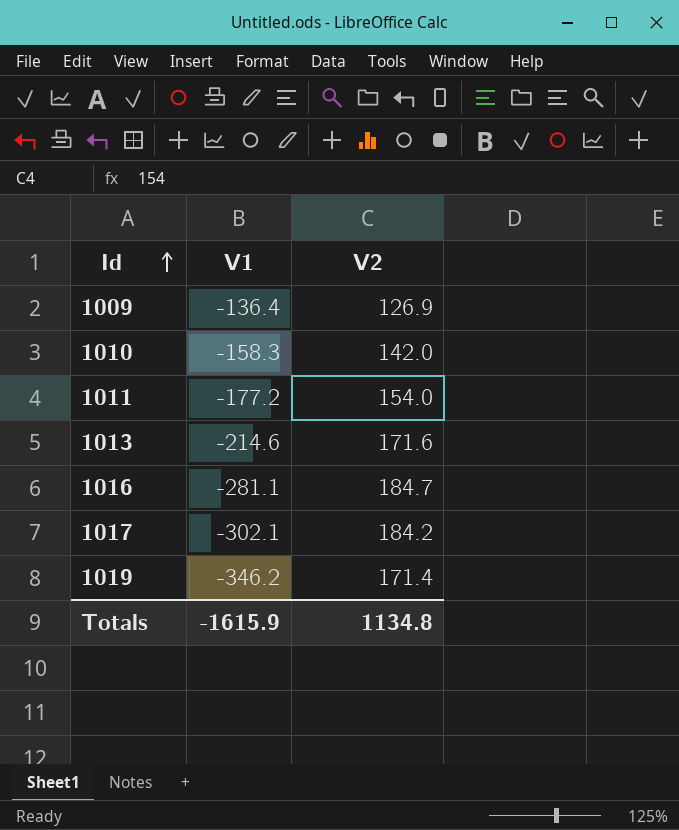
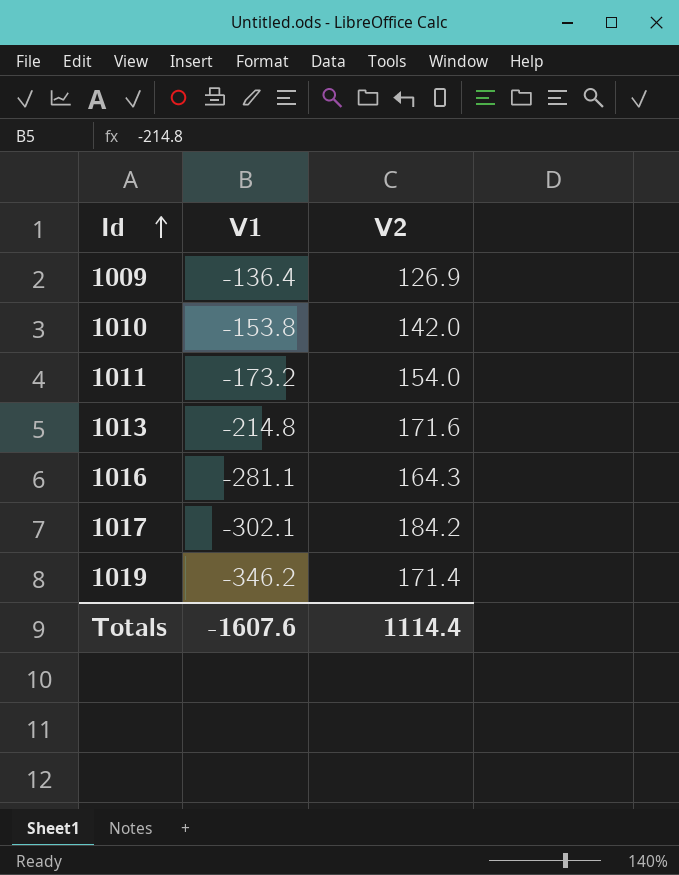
1010 | V1: -158.3 -> -153.8
1011 | V1: -177.2 -> -173.2
1013 | V1: -214.6 -> -214.8
1016 | V2: 184.7 -> 164.3
Totals | V1: -1615.9 -> -1607.6
Totals | V2: 1134.8 -> 1114.4

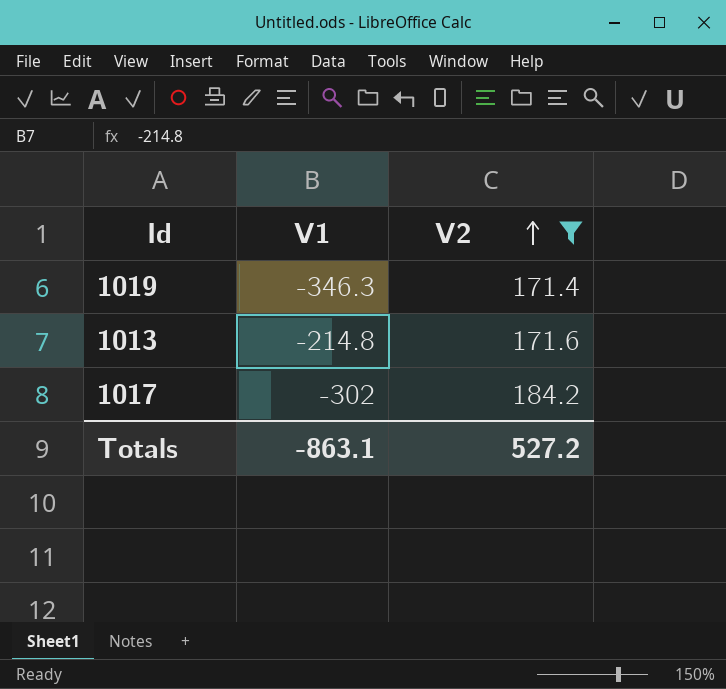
filter: none -> V2 >= 171.4
row order: Id ascending -> V2 ascending
1019 | V1: -346.2 -> -346.3
1017 | V1: -302.1 -> -302
Totals | V1: -1607.6 -> -863.1
Totals | V2: 1114.4 -> 527.2

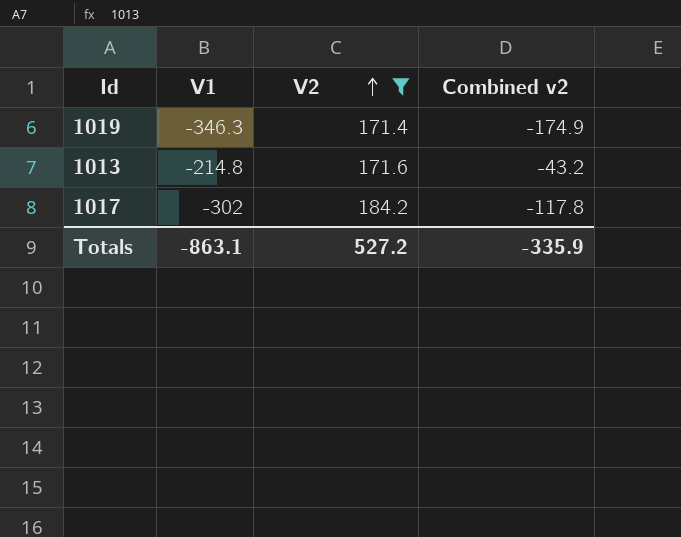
column Combined v2 | formula: none -> [V1] + [V2]

